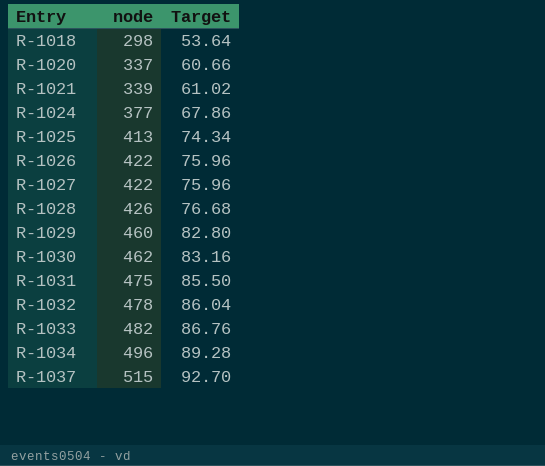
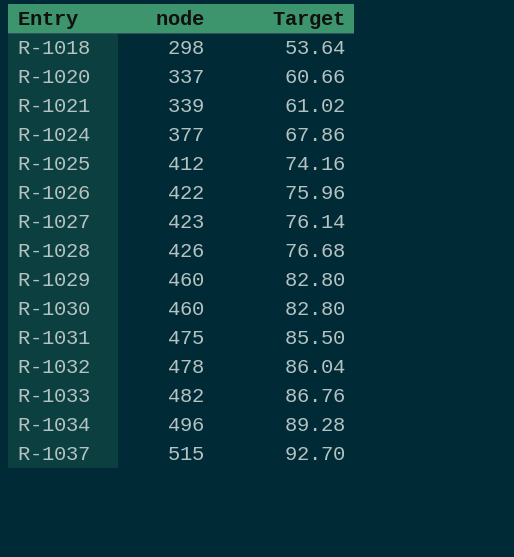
R-1025 | node: 413 -> 412
R-1025 | Target: 74.34 -> 74.16
R-1027 | node: 422 -> 423
R-1027 | Target: 75.96 -> 76.14
R-1030 | node: 462 -> 460
R-1030 | Target: 83.16 -> 82.80

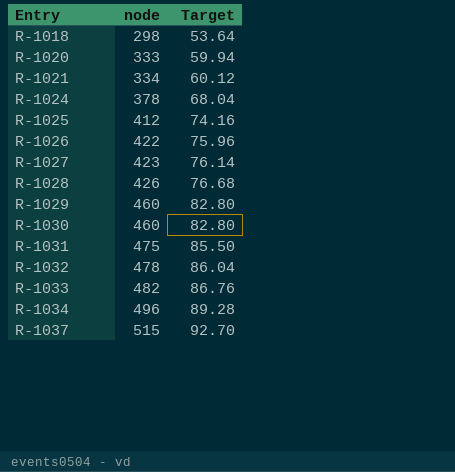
R-1020 | node: 337 -> 333
R-1020 | Target: 60.66 -> 59.94
R-1021 | node: 339 -> 334
R-1021 | Target: 61.02 -> 60.12
R-1024 | node: 377 -> 378
R-1024 | Target: 67.86 -> 68.04

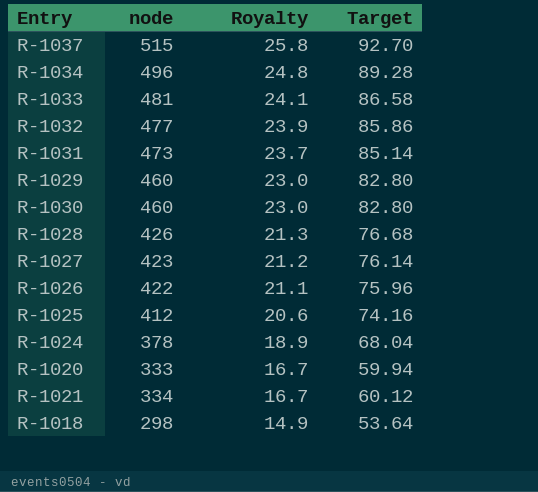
row order: Entry ascending -> Royalty descending
column Royalty | formula: none -> [node] * 0.05
R-1033 | node: 482 -> 481
R-1033 | Target: 86.76 -> 86.58
R-1032 | node: 478 -> 477
R-1032 | Target: 86.04 -> 85.86
R-1031 | node: 475 -> 473
R-1031 | Target: 85.50 -> 85.14

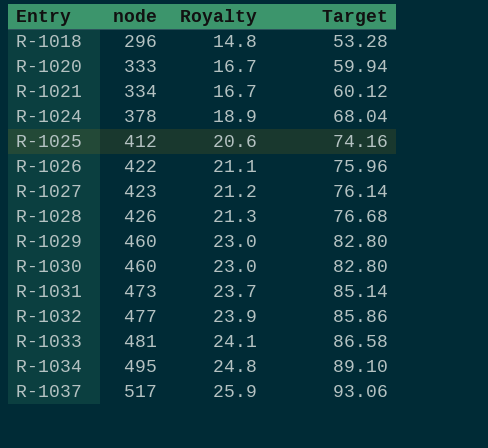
row order: Royalty descending -> Entry ascending
R-1018 | node: 298 -> 296
R-1018 | Royalty: 14.9 -> 14.8
R-1018 | Target: 53.64 -> 53.28
R-1034 | node: 496 -> 495
R-1034 | Target: 89.28 -> 89.10
R-1037 | node: 515 -> 517
R-1037 | Royalty: 25.8 -> 25.9
R-1037 | Target: 92.70 -> 93.06

